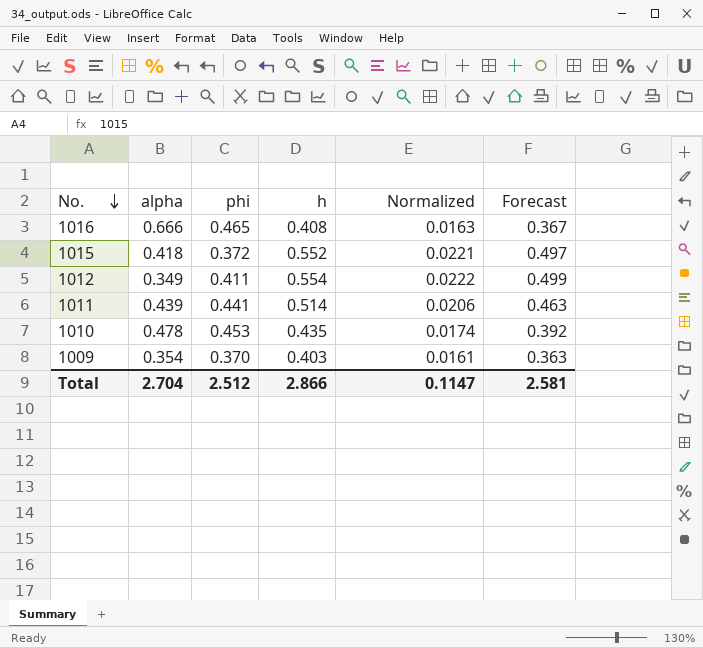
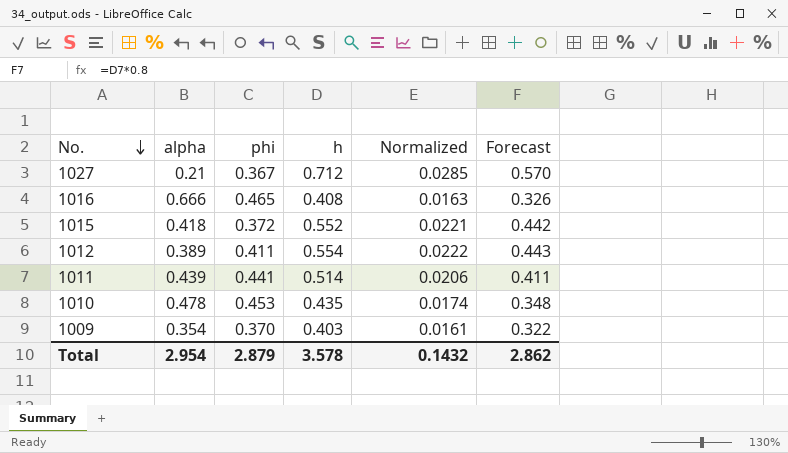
column Forecast | formula: [h] * 0.9 -> [h] * 0.8
row 1027: none -> 0.21 | 0.367 | 0.712 | 0.0285 | 0.570
1012 | alpha: 0.349 -> 0.389
Total | alpha: 2.704 -> 2.954
Total | phi: 2.512 -> 2.879
Total | h: 2.866 -> 3.578
Total | Normalized: 0.1147 -> 0.1432
Total | Forecast: 2.581 -> 2.862

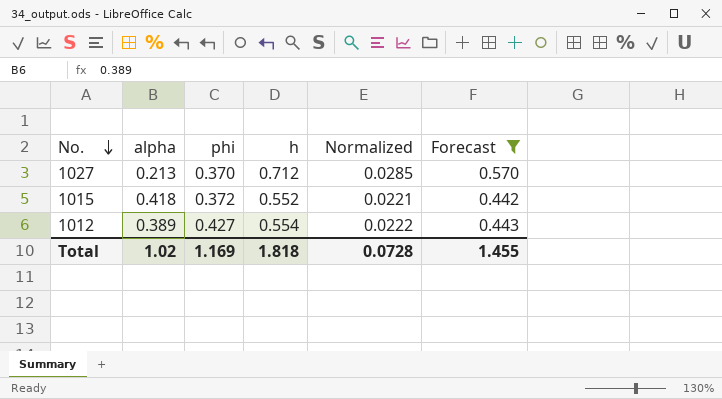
filter: none -> Forecast >= 0.442
1027 | alpha: 0.21 -> 0.213
1027 | phi: 0.367 -> 0.370
1012 | phi: 0.411 -> 0.427
Total | alpha: 2.954 -> 1.02
Total | phi: 2.879 -> 1.169
Total | h: 3.578 -> 1.818
Total | Normalized: 0.1432 -> 0.0728
Total | Forecast: 2.862 -> 1.455

